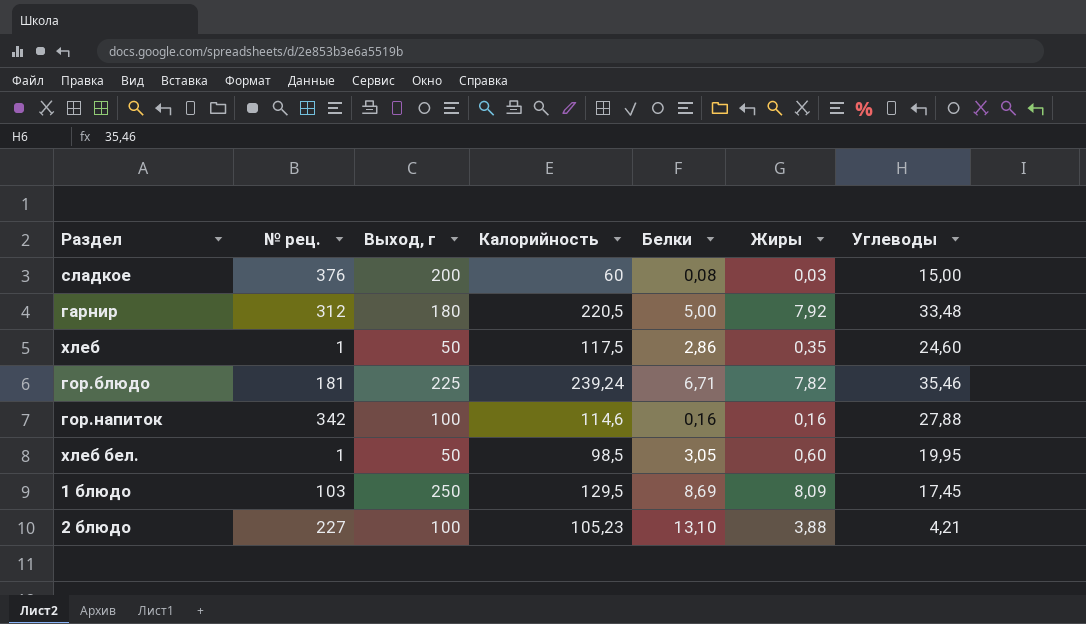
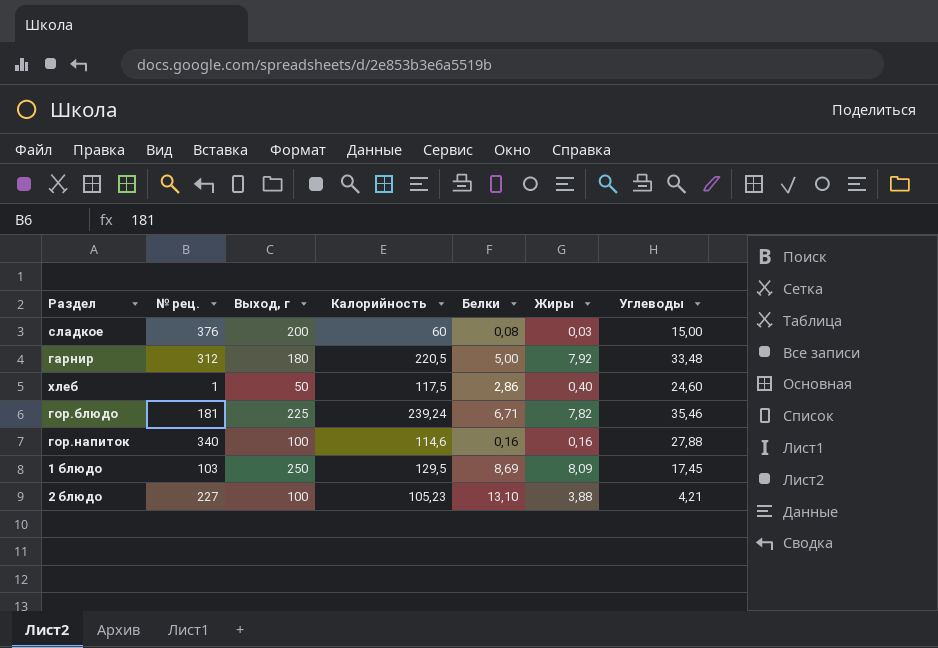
row хлеб бел.: 1 | 50 | 98,5 | 3,05 | 0,60 | 19,95 -> none
хлеб | Жиры: 0,35 -> 0,40
гор.напиток | № рец.: 342 -> 340

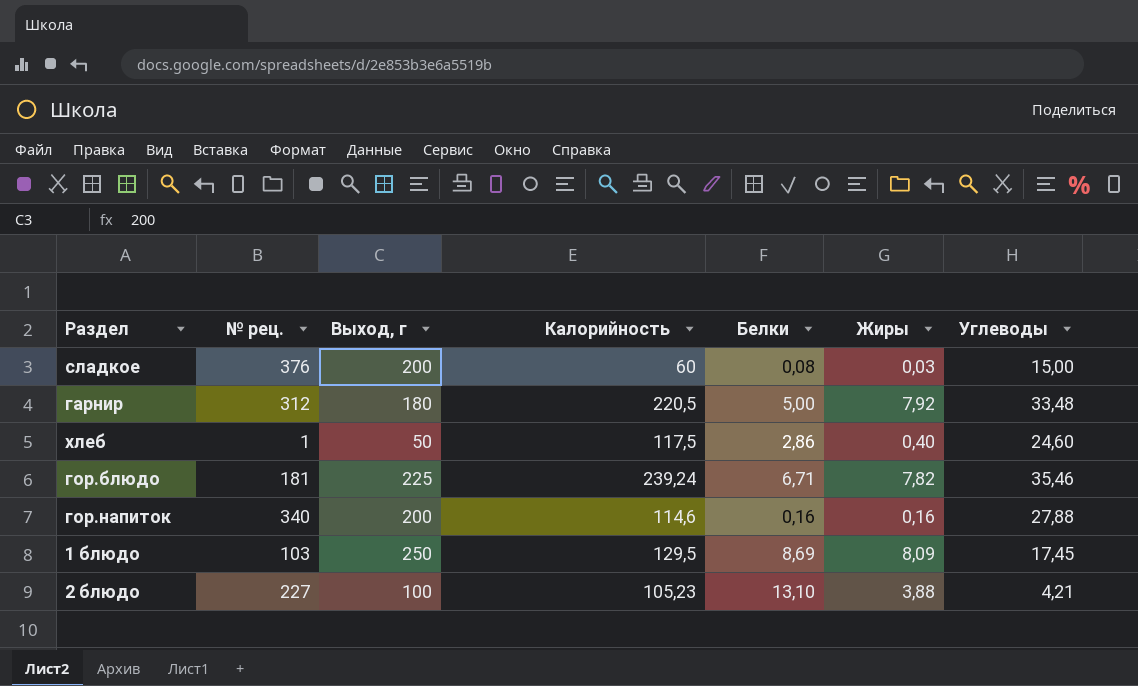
гор.напиток | Выход, г: 100 -> 200

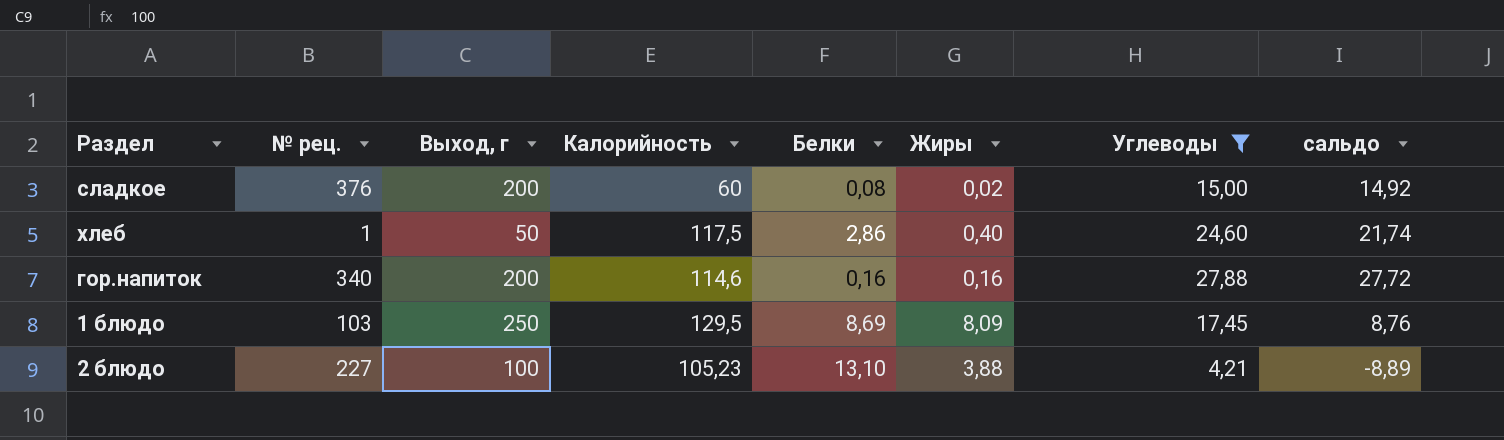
filter: none -> Углеводы <= 27,88
column сальдо | formula: none -> [Углеводы] - [Белки]
сладкое | Жиры: 0,03 -> 0,02

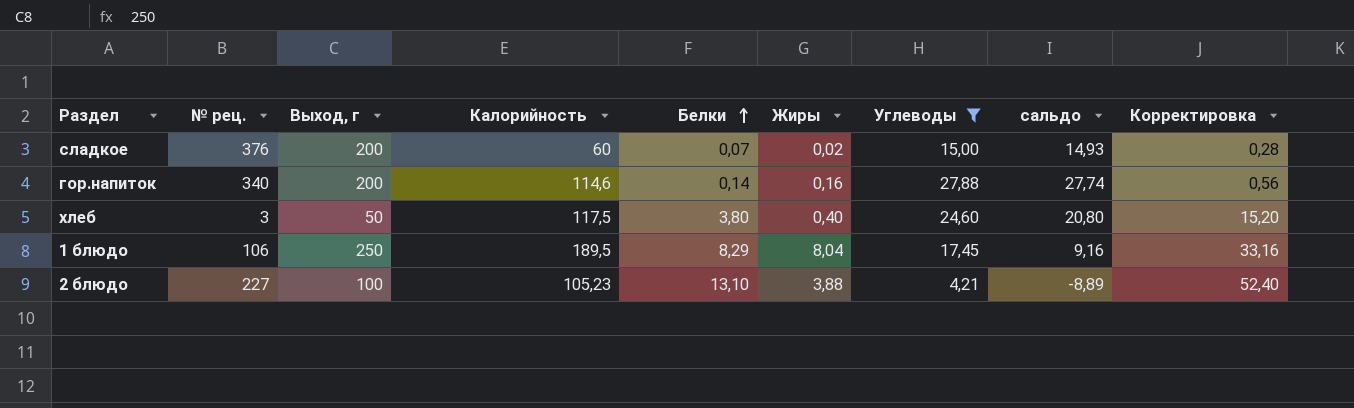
row order: none -> Белки ascending
column Корректировка | formula: none -> [Белки] * 4
сладкое | Белки: 0,08 -> 0,07
сладкое | сальдо: 14,92 -> 14,93
гор.напиток | Белки: 0,16 -> 0,14
гор.напиток | сальдо: 27,72 -> 27,74
хлеб | № рец.: 1 -> 3
хлеб | Белки: 2,86 -> 3,80
хлеб | сальдо: 21,74 -> 20,80
1 блюдо | № рец.: 103 -> 106
1 блюдо | Калорийность: 129,5 -> 189,5
1 блюдо | Белки: 8,69 -> 8,29
1 блюдо | Жиры: 8,09 -> 8,04
1 блюдо | сальдо: 8,76 -> 9,16

